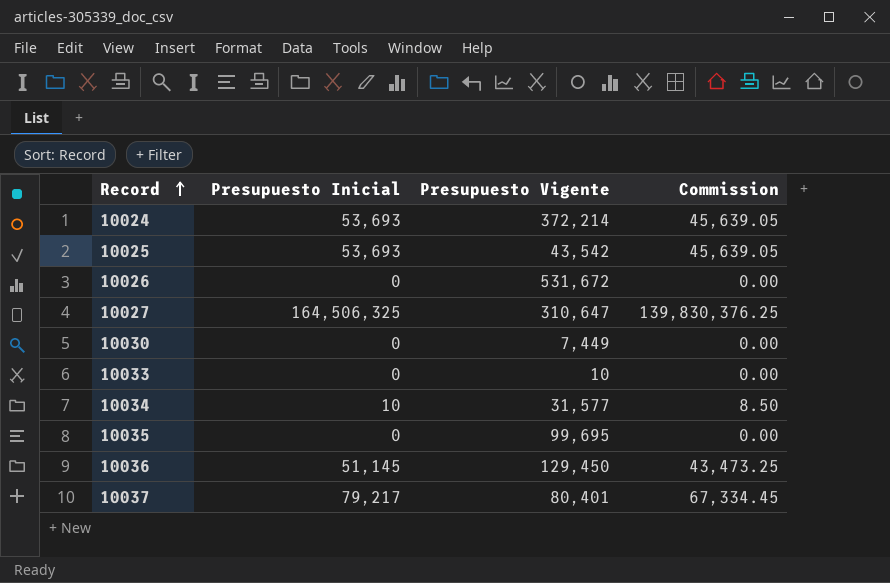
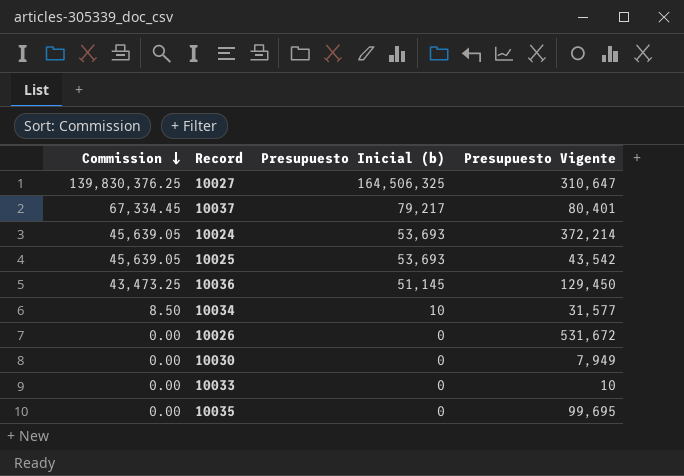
row order: Record ascending -> Commission descending
column Commission | position: 4 -> 1
column name: Presupuesto Inicial -> Presupuesto Inicial (b)
10030 | Presupuesto Vigente: 7,449 -> 7,949

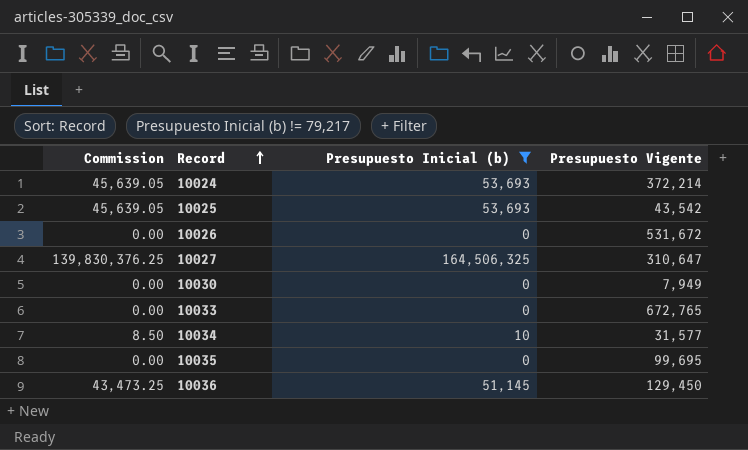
filter: none -> Presupuesto Inicial (b) != 79,217
row order: Commission descending -> Record ascending
10033 | Presupuesto Vigente: 10 -> 672,765

